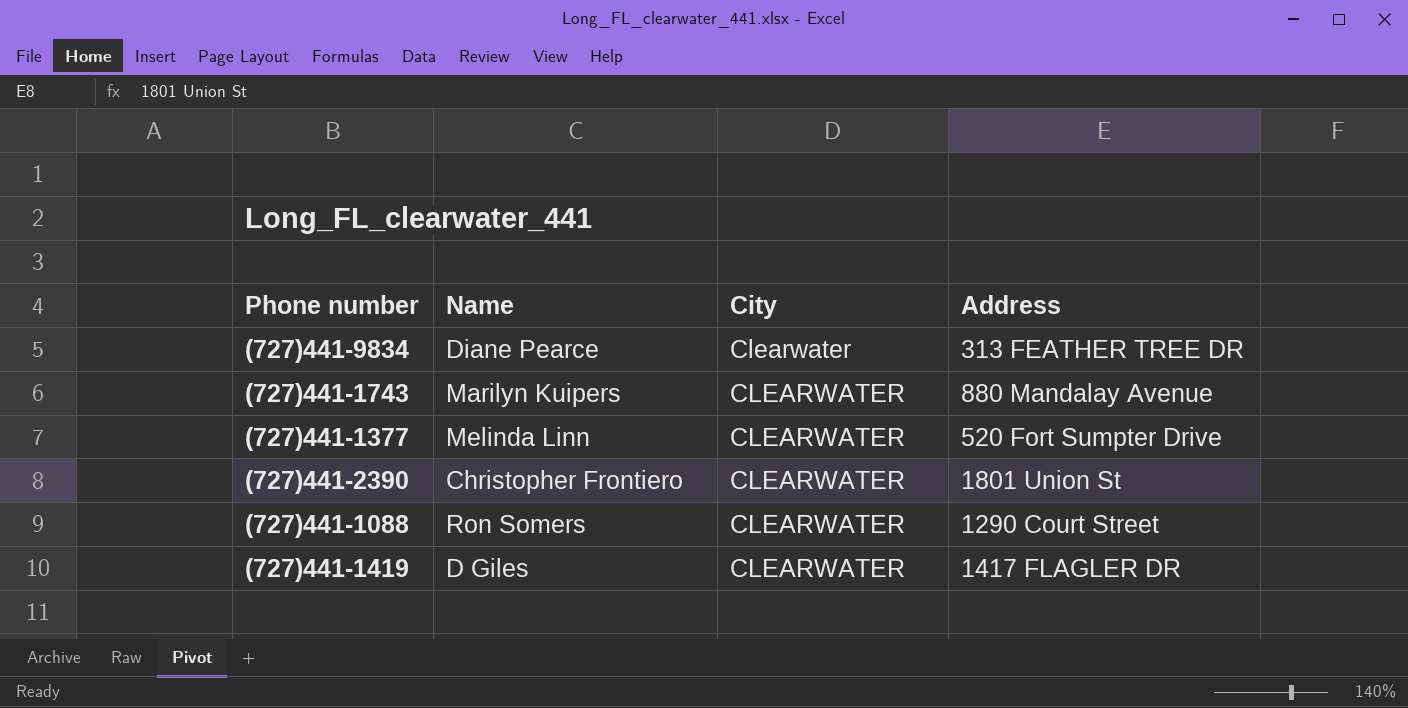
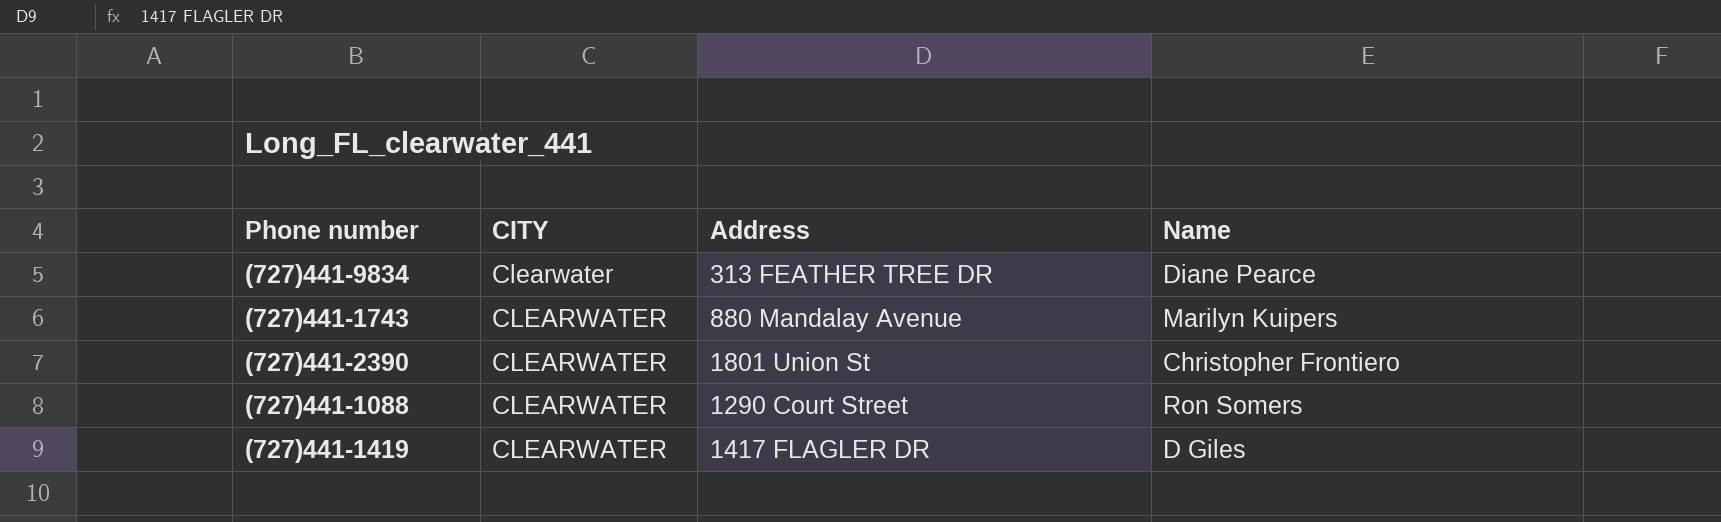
column name: City -> CITY
column Name | position: 2 -> 4
row (727)441-1377: Melinda Linn | CLEARWATER | 520 Fort Sumpter Drive -> none

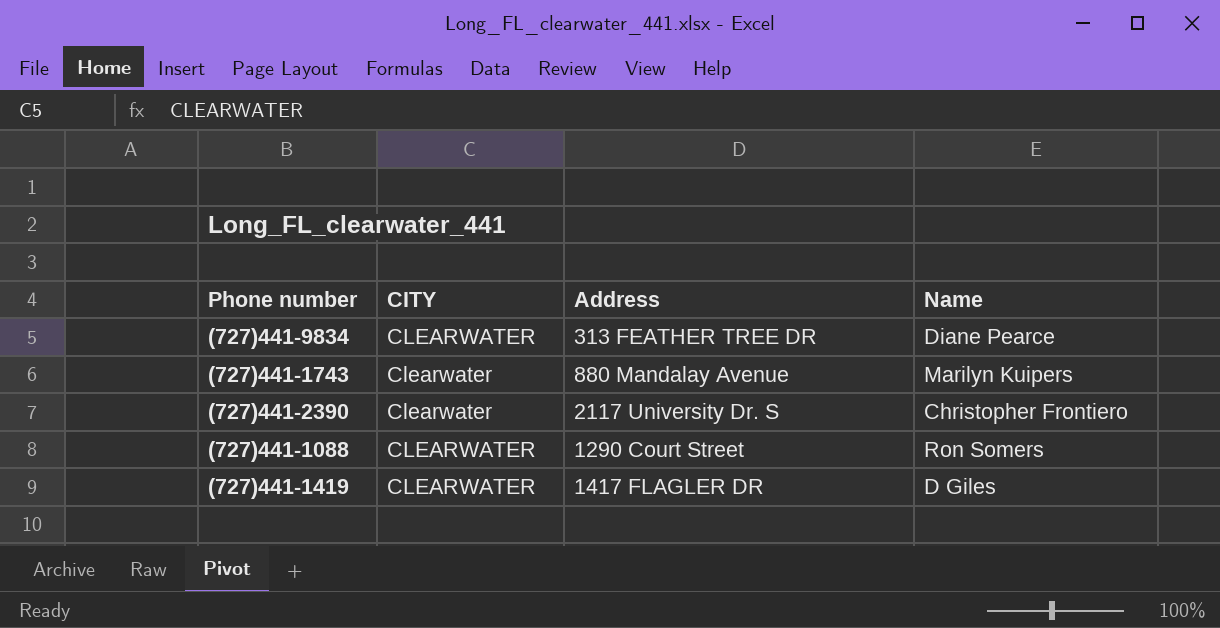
(727)441-9834 | CITY: Clearwater -> CLEARWATER
(727)441-1743 | CITY: CLEARWATER -> Clearwater
(727)441-2390 | CITY: CLEARWATER -> Clearwater
(727)441-2390 | Address: 1801 Union St -> 2117 University Dr. S

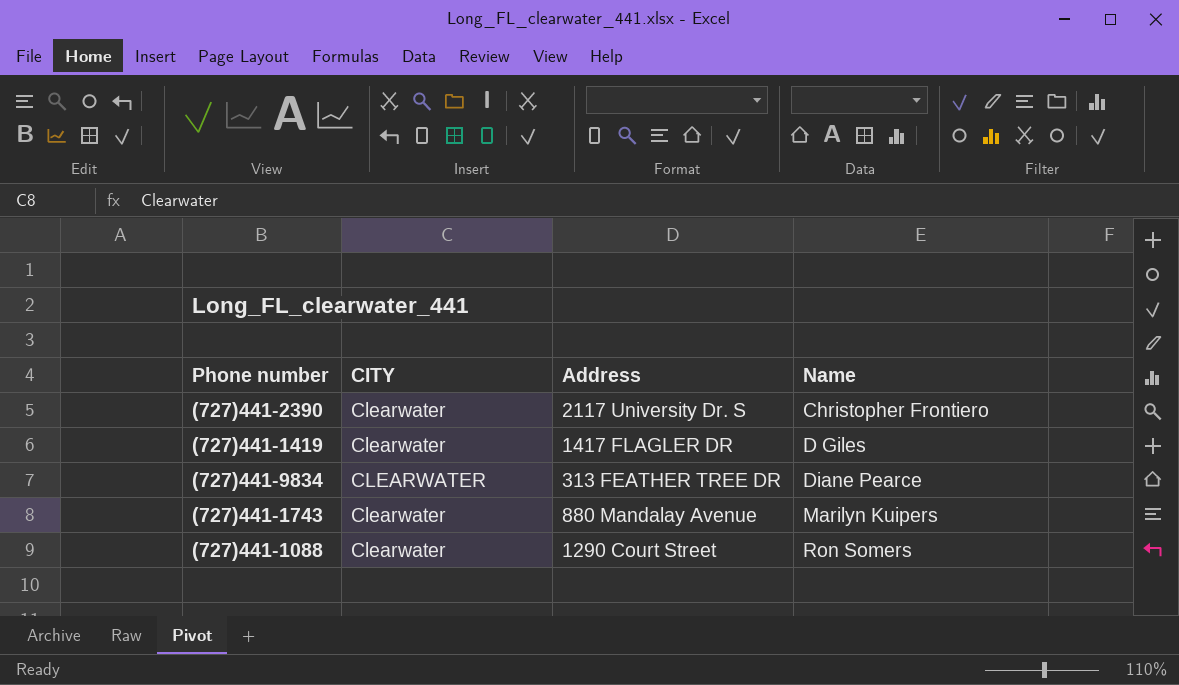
row order: none -> Name ascending
(727)441-1419 | CITY: CLEARWATER -> Clearwater
(727)441-1088 | CITY: CLEARWATER -> Clearwater

